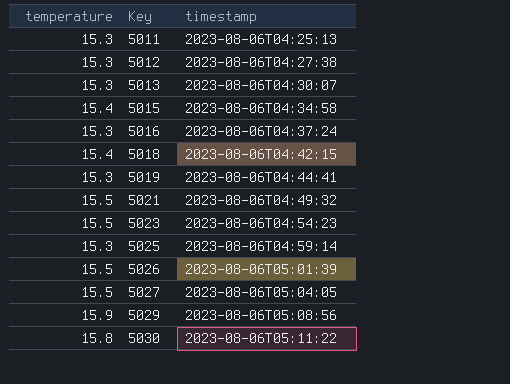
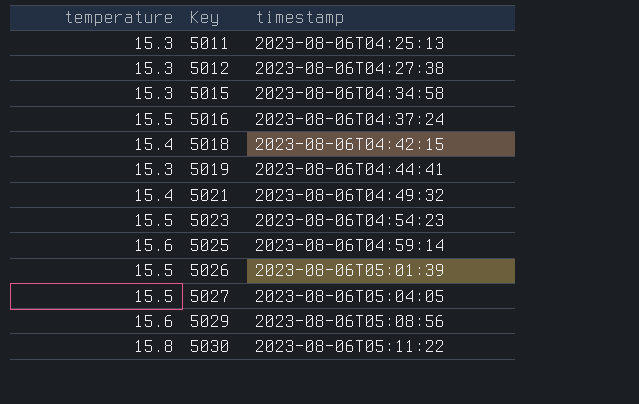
row 5013: 15.3 | 2023-08-06T04:30:07 -> none
5015 | temperature: 15.4 -> 15.3
5016 | temperature: 15.3 -> 15.5
5021 | temperature: 15.5 -> 15.4
5025 | temperature: 15.3 -> 15.6
5029 | temperature: 15.9 -> 15.6

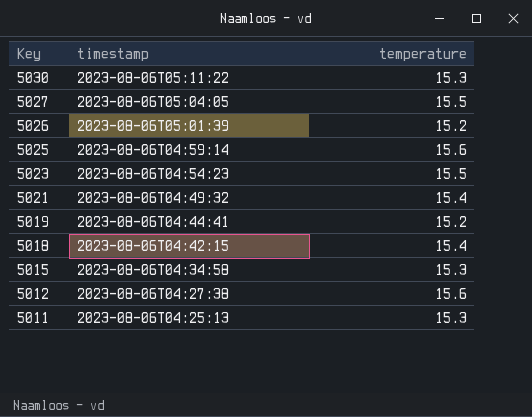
row order: Key ascending -> Key descending
column temperature | position: 1 -> 3
row 5016: 15.5 | 2023-08-06T04:37:24 -> none
row 5029: 15.6 | 2023-08-06T05:08:56 -> none
5030 | temperature: 15.8 -> 15.3
5026 | temperature: 15.5 -> 15.2
5019 | temperature: 15.3 -> 15.2
5012 | temperature: 15.3 -> 15.6

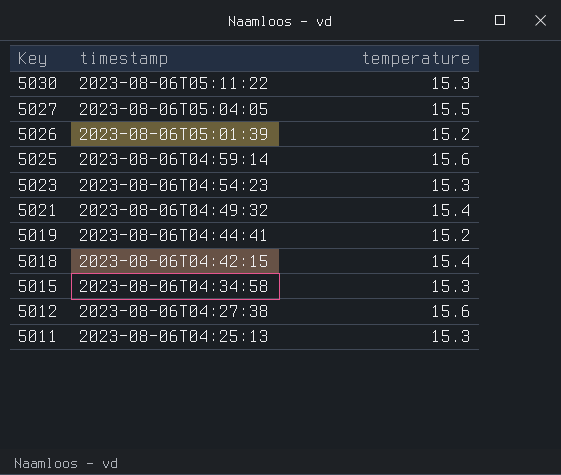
5023 | temperature: 15.5 -> 15.3

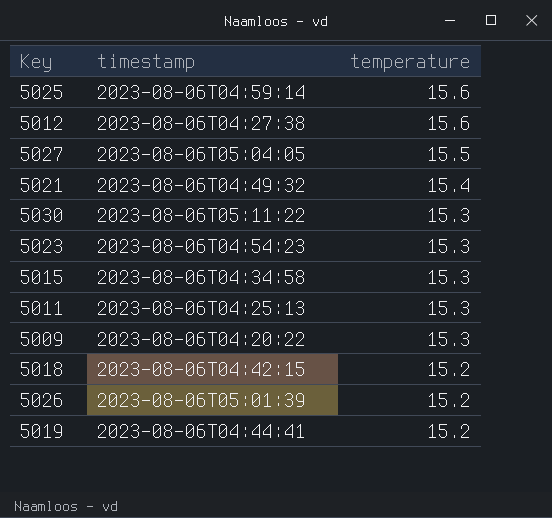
row order: Key descending -> temperature descending
row 5009: none -> 2023-08-06T04:20:22 | 15.3
5018 | temperature: 15.4 -> 15.2

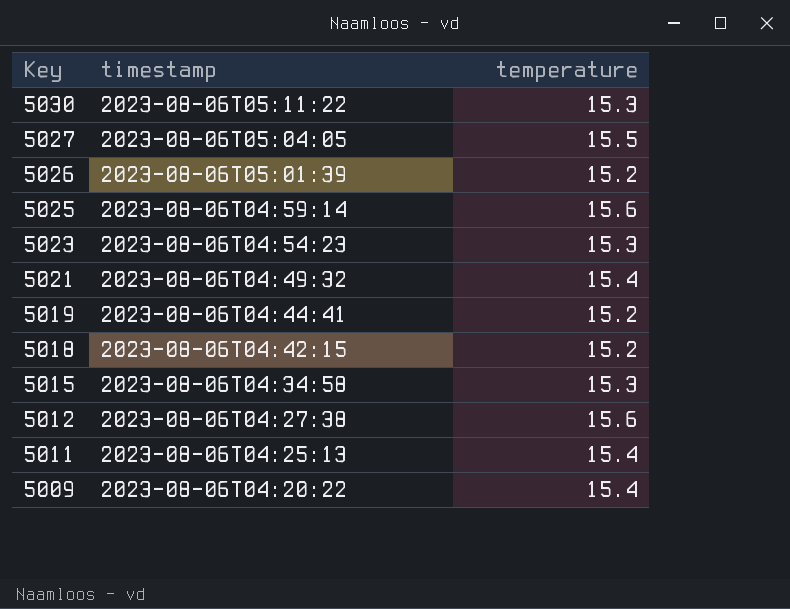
row order: temperature descending -> Key descending
5011 | temperature: 15.3 -> 15.4
5009 | temperature: 15.3 -> 15.4

